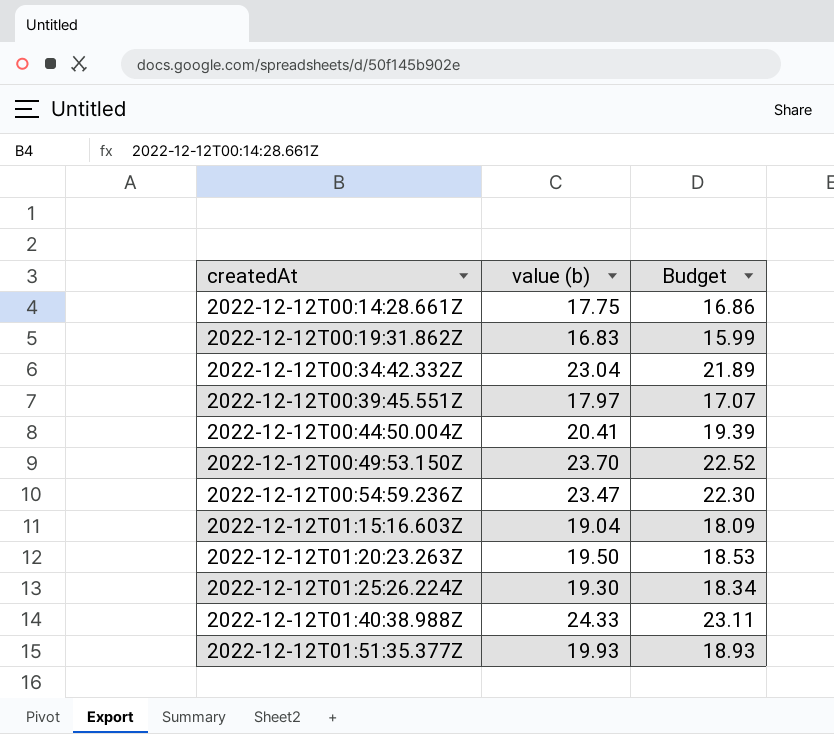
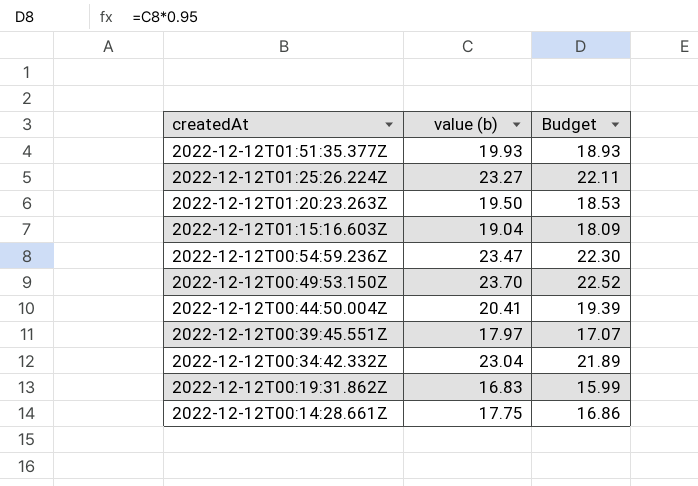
row order: createdAt ascending -> createdAt descending
row 2022-12-12T01:40:38.988Z: 24.33 | 23.11 -> none
2022-12-12T01:25:26.224Z | value (b): 19.30 -> 23.27
2022-12-12T01:25:26.224Z | Budget: 18.34 -> 22.11

